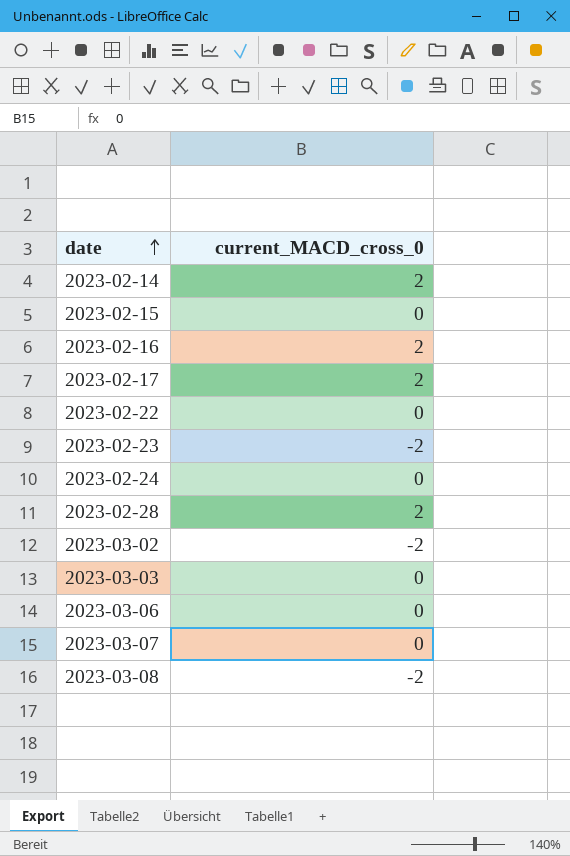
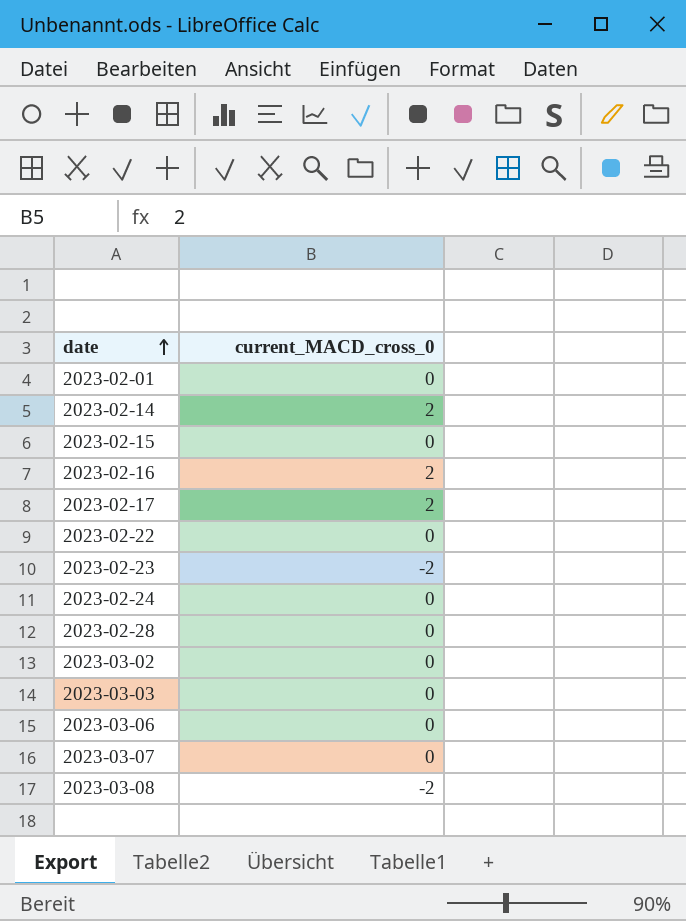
row 2023-02-01: none -> 0
2023-02-28 | current_MACD_cross_0: 2 -> 0
2023-03-02 | current_MACD_cross_0: -2 -> 0

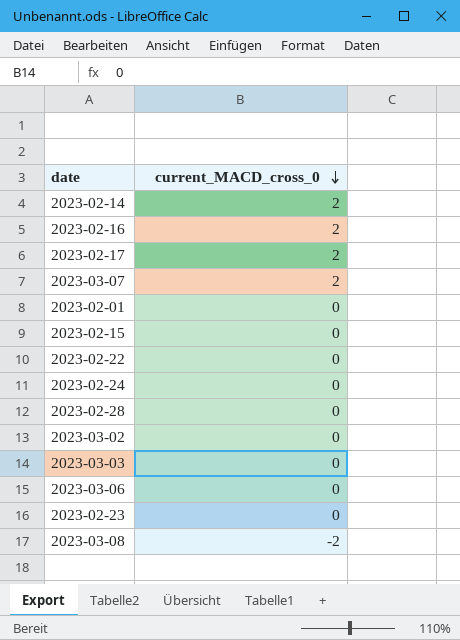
row order: date ascending -> current_MACD_cross_0 descending
2023-03-07 | current_MACD_cross_0: 0 -> 2
2023-02-23 | current_MACD_cross_0: -2 -> 0

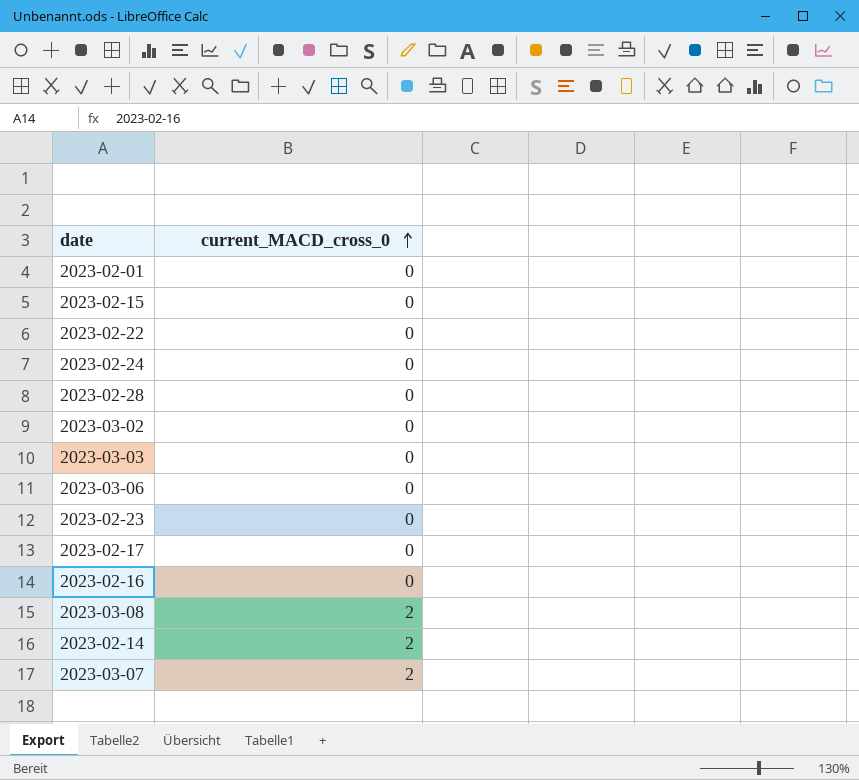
row order: current_MACD_cross_0 descending -> current_MACD_cross_0 ascending
2023-02-17 | current_MACD_cross_0: 2 -> 0
2023-02-16 | current_MACD_cross_0: 2 -> 0
2023-03-08 | current_MACD_cross_0: -2 -> 2

